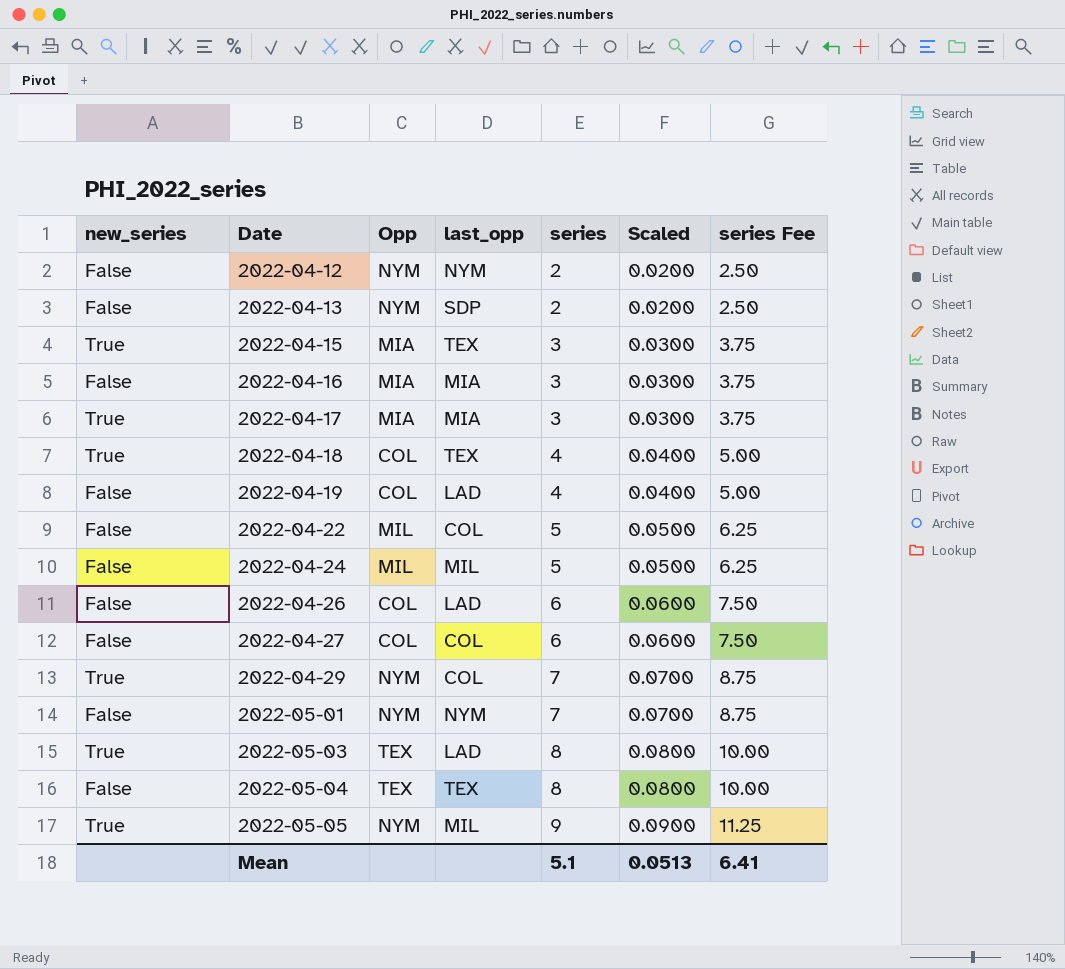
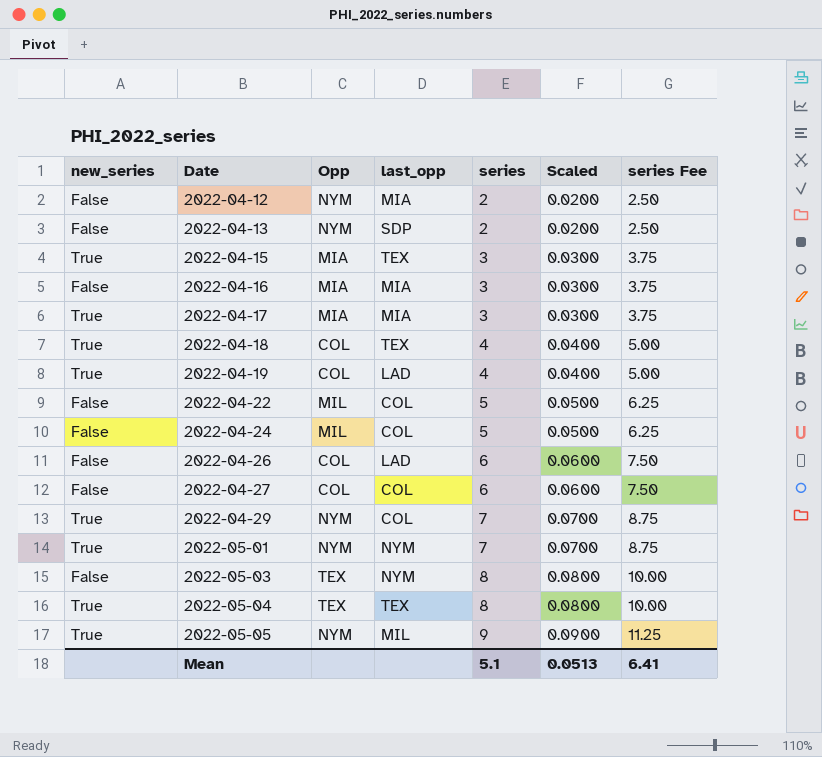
2022-04-12 | last_opp: NYM -> MIA
2022-04-19 | new_series: False -> True
2022-04-24 | last_opp: MIL -> COL
2022-05-01 | new_series: False -> True
2022-05-03 | new_series: True -> False
2022-05-03 | last_opp: LAD -> NYM
2022-05-04 | new_series: False -> True

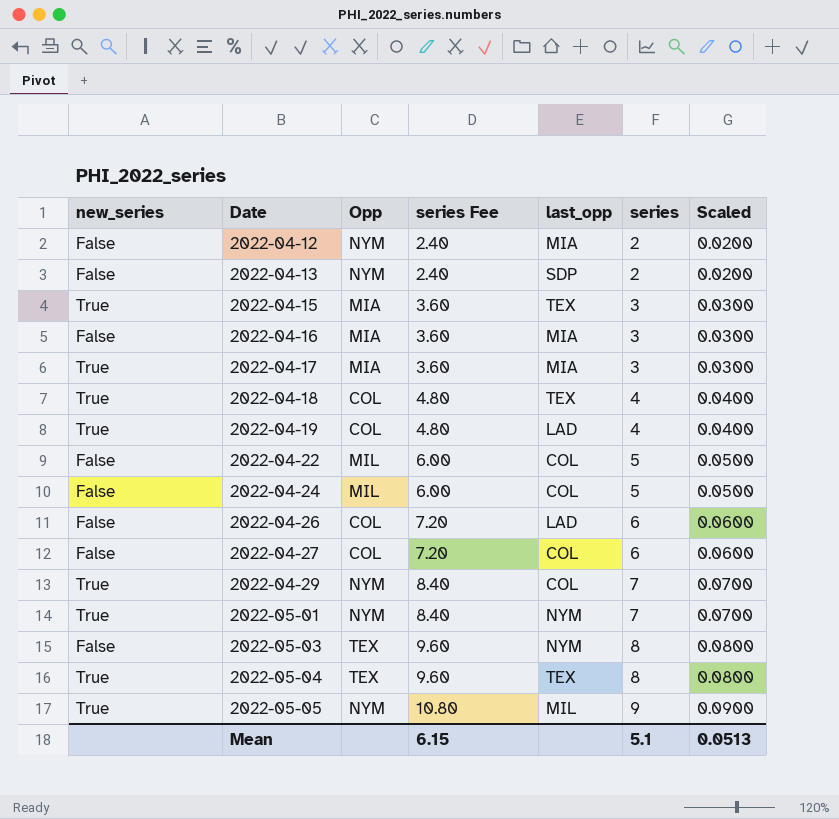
column series Fee | formula: [series] * 1.25 -> [series] * 1.2
column series Fee | position: 7 -> 4
Mean | series Fee: 6.41 -> 6.15

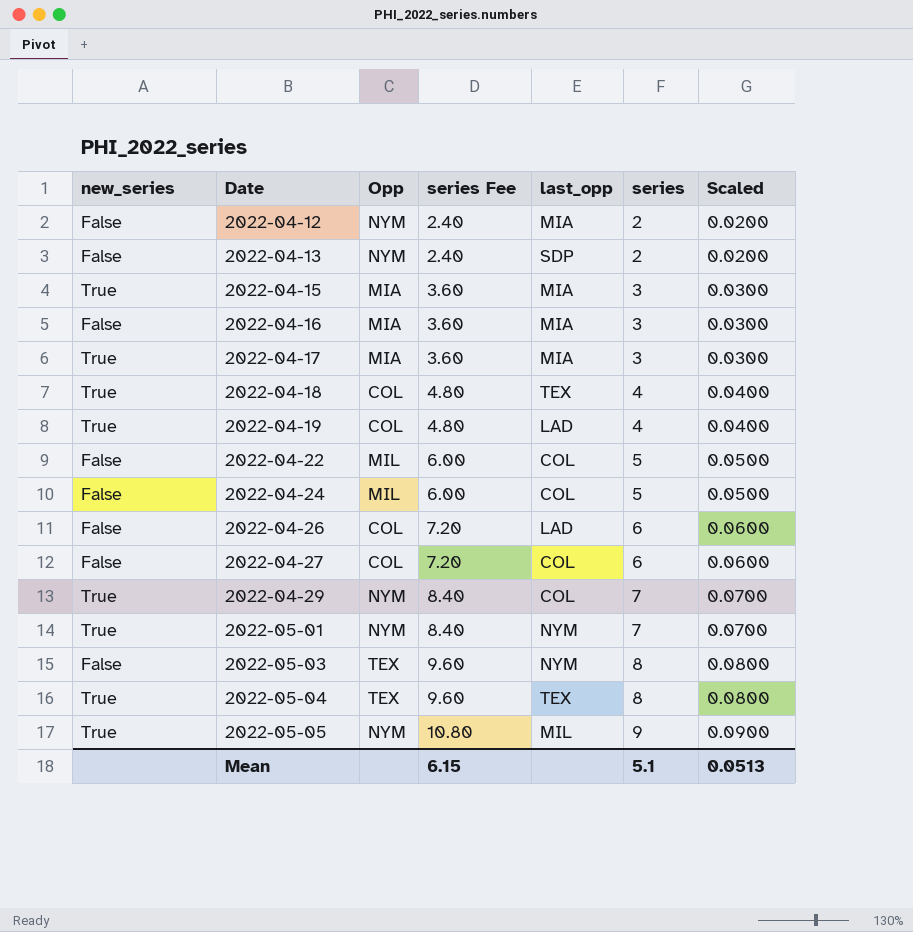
2022-04-15 | last_opp: TEX -> MIA

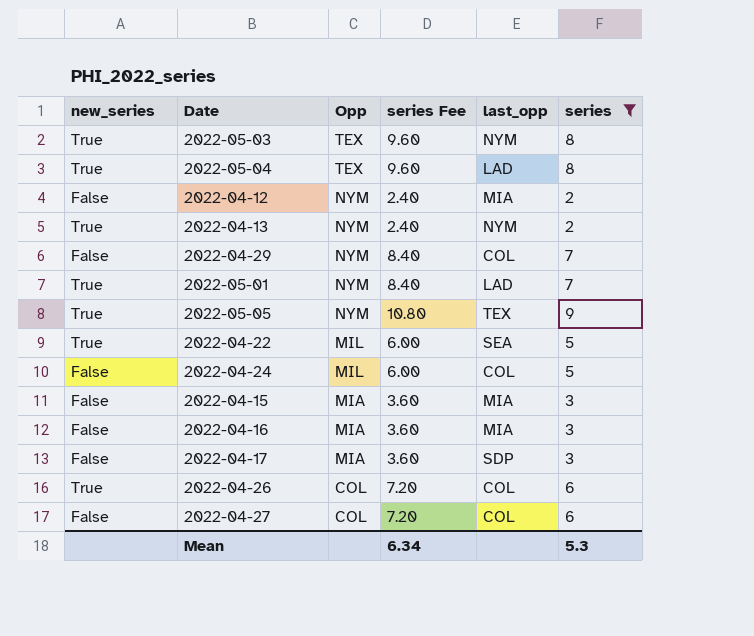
filter: none -> series != 4
row order: Date ascending -> Opp descending
column Scaled | formula: [series] * 0.01 -> none
2022-05-03 | new_series: False -> True
2022-05-04 | last_opp: TEX -> LAD
2022-04-13 | new_series: False -> True
2022-04-13 | last_opp: SDP -> NYM
2022-04-29 | new_series: True -> False
2022-05-01 | last_opp: NYM -> LAD
2022-05-05 | last_opp: MIL -> TEX
2022-04-22 | new_series: False -> True
2022-04-22 | last_opp: COL -> SEA
2022-04-15 | new_series: True -> False
2022-04-17 | new_series: True -> False
2022-04-17 | last_opp: MIA -> SDP
2022-04-26 | new_series: False -> True
2022-04-26 | last_opp: LAD -> COL
Mean | series Fee: 6.15 -> 6.34
Mean | series: 5.1 -> 5.3

